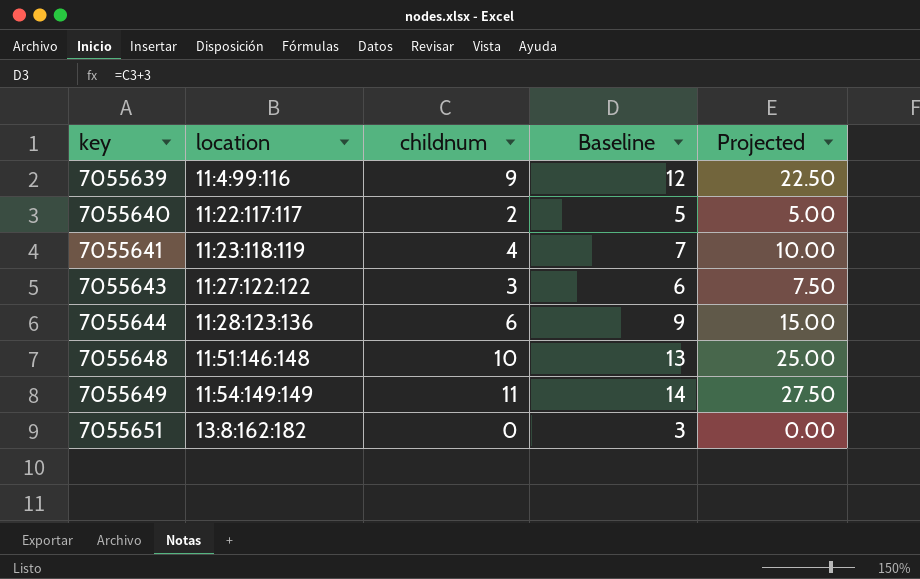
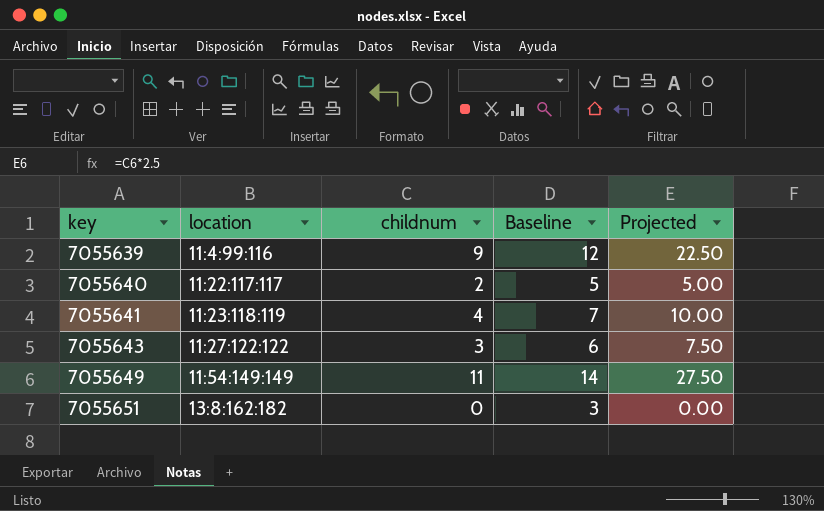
row 7055644: 11:28:123:136 | 6 | 9 | 15.00 -> none
row 7055648: 11:51:146:148 | 10 | 13 | 25.00 -> none

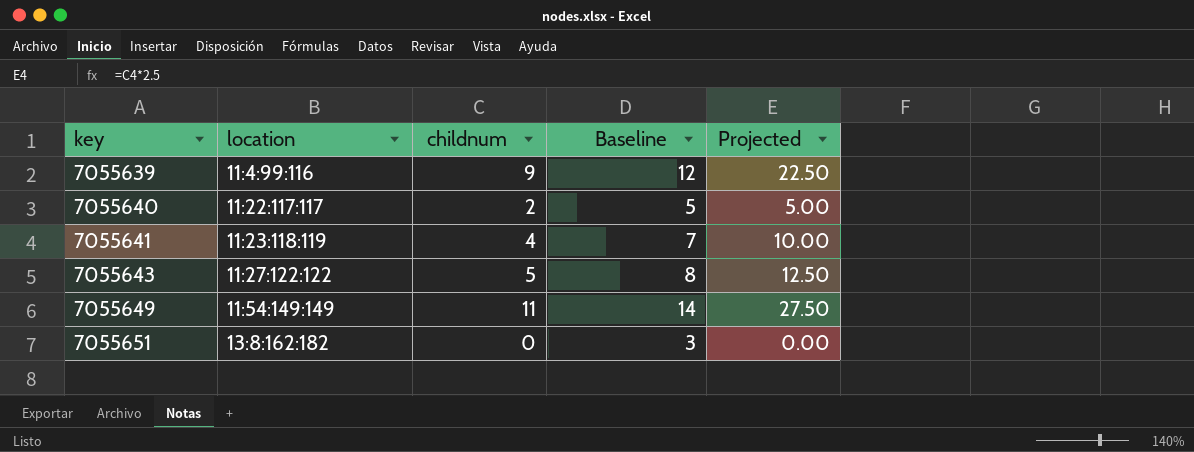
7055643 | childnum: 3 -> 5
7055643 | Baseline: 6 -> 8
7055643 | Projected: 7.50 -> 12.50

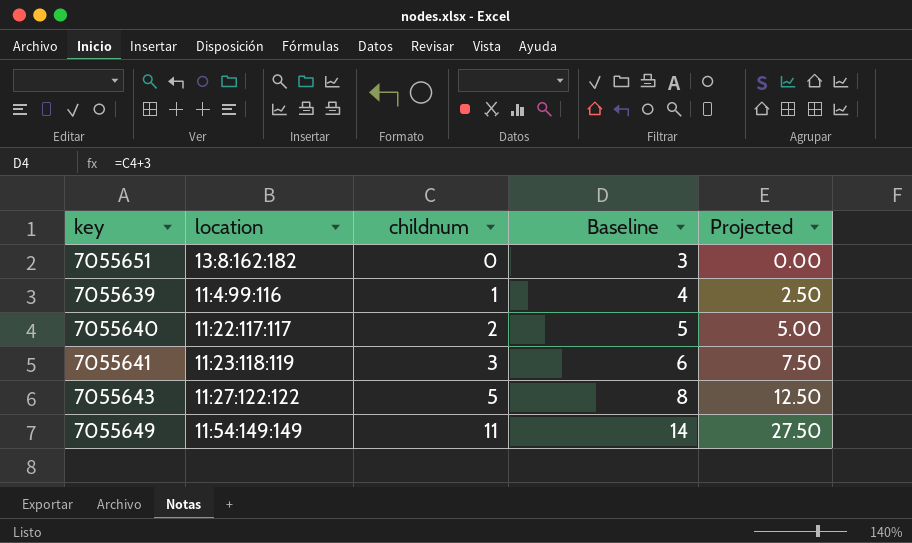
row order: key ascending -> childnum ascending
7055639 | childnum: 9 -> 1
7055639 | Baseline: 12 -> 4
7055639 | Projected: 22.50 -> 2.50
7055641 | childnum: 4 -> 3
7055641 | Baseline: 7 -> 6
7055641 | Projected: 10.00 -> 7.50

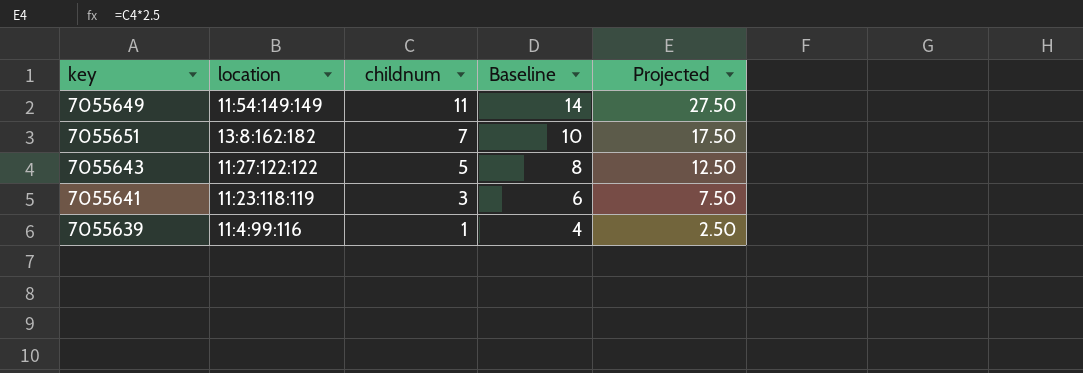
row order: childnum ascending -> childnum descending
row 7055640: 11:22:117:117 | 2 | 5 | 5.00 -> none
7055651 | childnum: 0 -> 7
7055651 | Baseline: 3 -> 10
7055651 | Projected: 0.00 -> 17.50

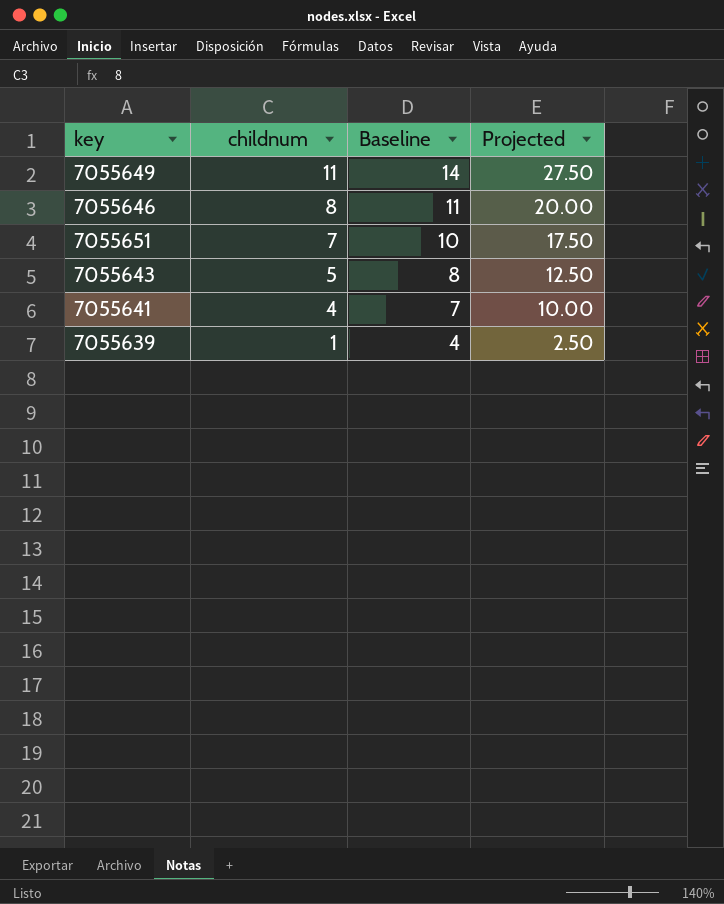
column location | position: 2 -> none
row 7055646: none -> 8 | 11 | 20.00
7055641 | childnum: 3 -> 4
7055641 | Baseline: 6 -> 7
7055641 | Projected: 7.50 -> 10.00

